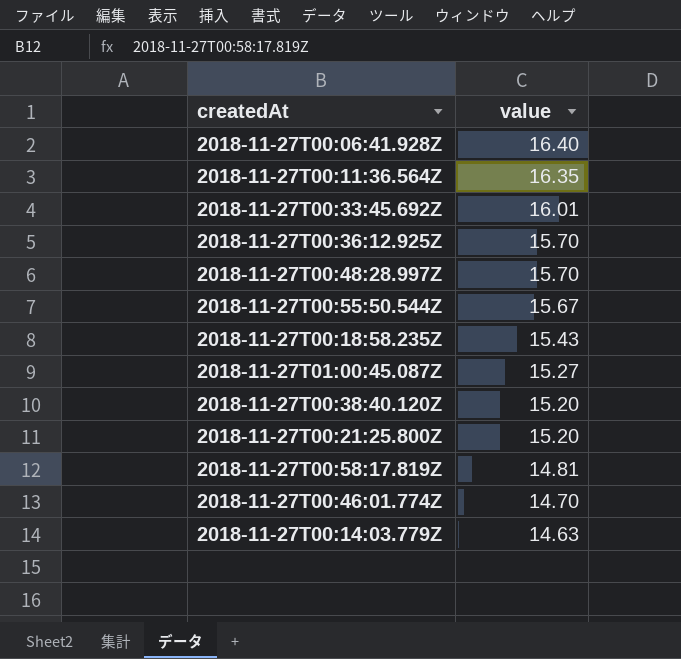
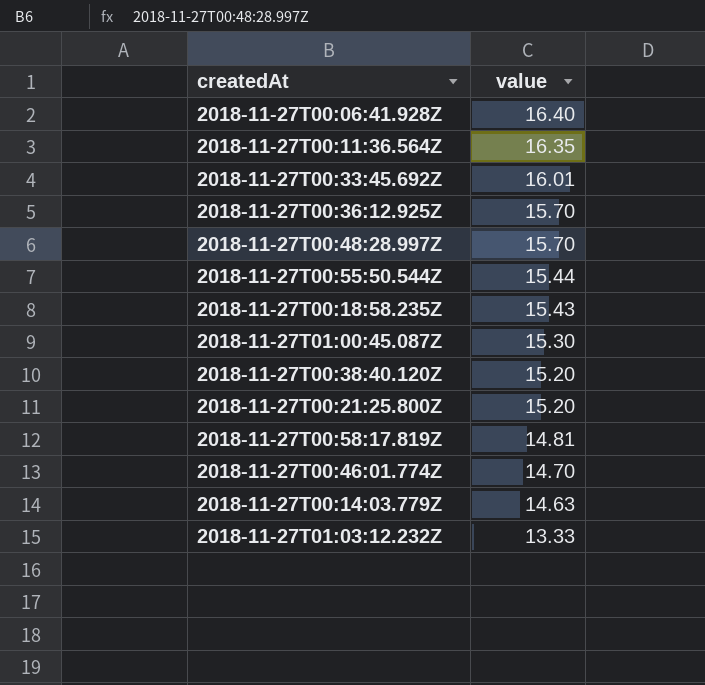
2018-11-27T00:55:50.544Z | value: 15.67 -> 15.44
2018-11-27T01:00:45.087Z | value: 15.27 -> 15.30
row 2018-11-27T01:03:12.232Z: none -> 13.33

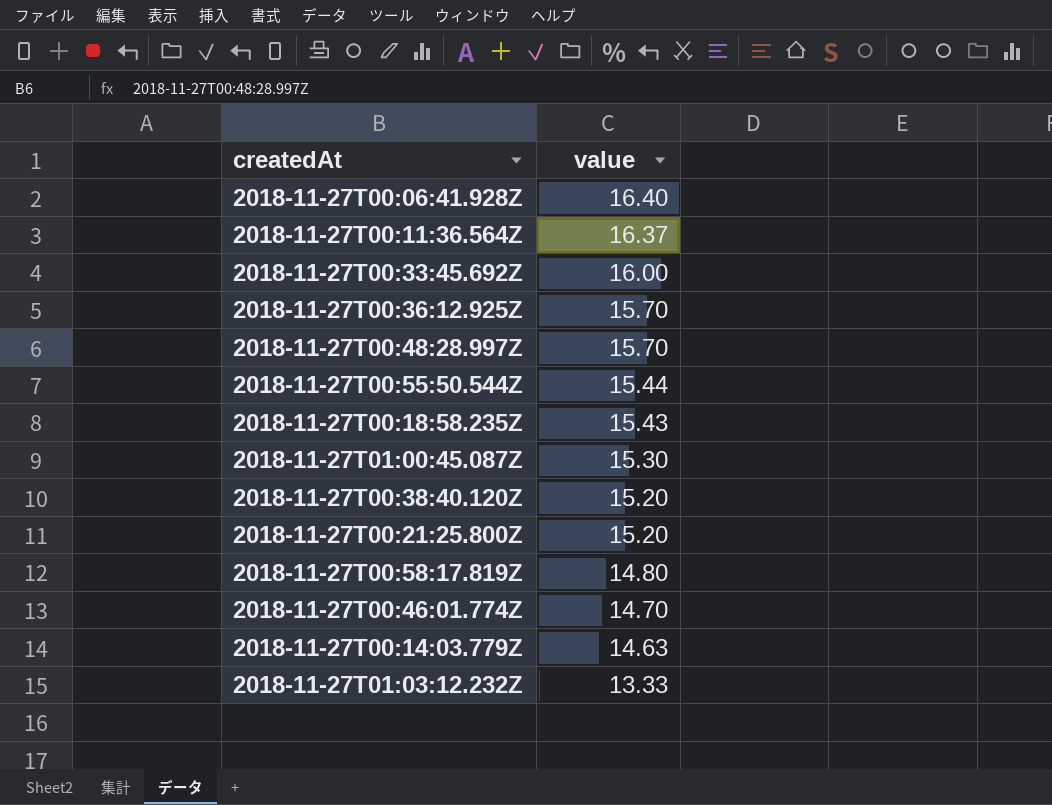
2018-11-27T00:11:36.564Z | value: 16.35 -> 16.37
2018-11-27T00:33:45.692Z | value: 16.01 -> 16.00
2018-11-27T00:58:17.819Z | value: 14.81 -> 14.80

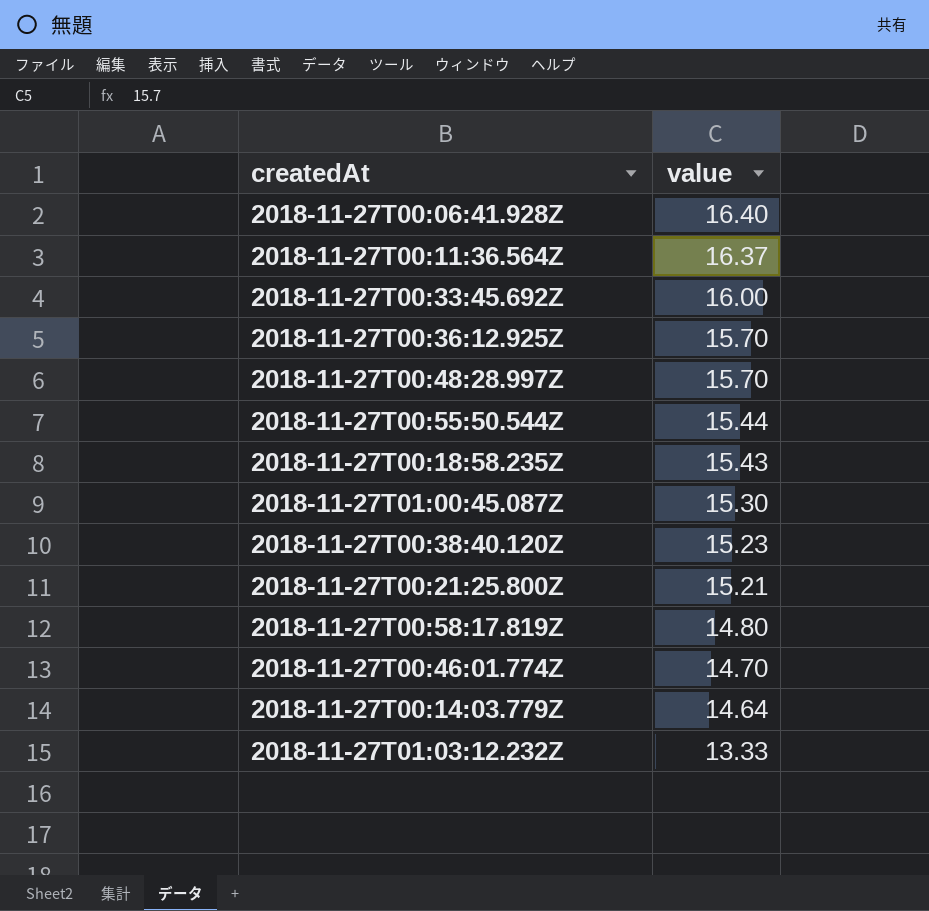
2018-11-27T00:38:40.120Z | value: 15.20 -> 15.23
2018-11-27T00:21:25.800Z | value: 15.20 -> 15.21
2018-11-27T00:14:03.779Z | value: 14.63 -> 14.64

